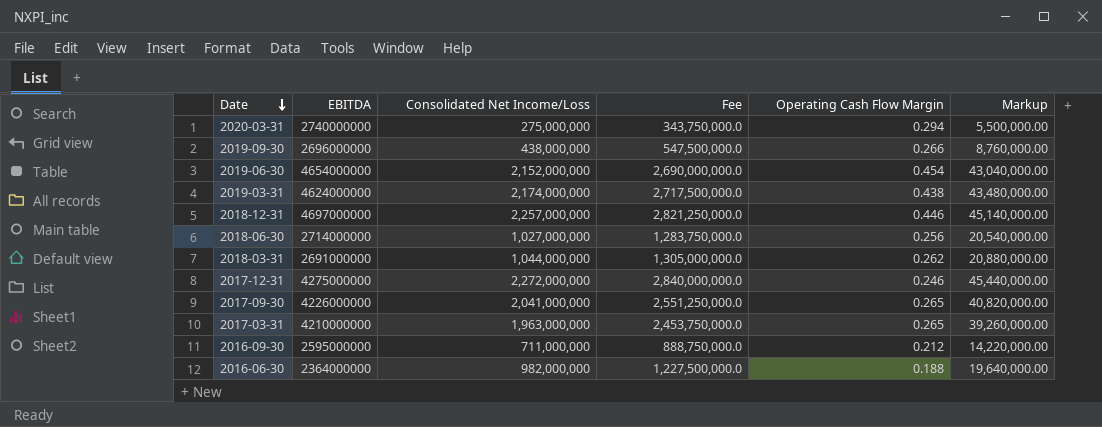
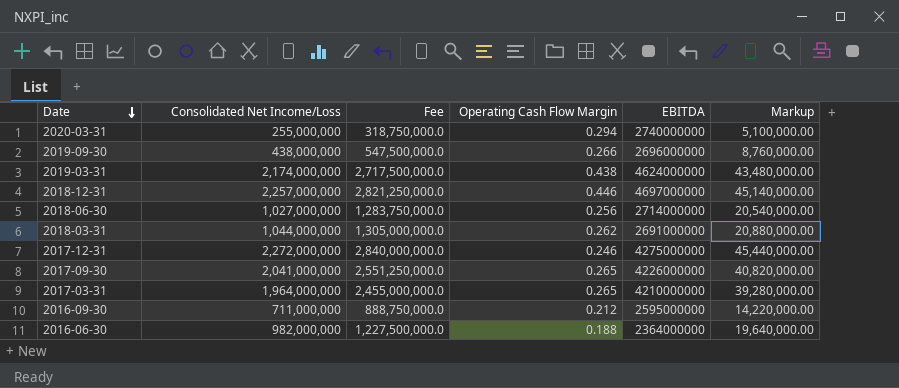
column EBITDA | position: 2 -> 5
row 2019-06-30: 4654000000 | 2,152,000,000 | 2,690,000,000.0 | 0.454 | 43,040,000.00 -> none
2020-03-31 | Consolidated Net Income/Loss: 275,000,000 -> 255,000,000
2020-03-31 | Fee: 343,750,000.0 -> 318,750,000.0
2020-03-31 | Markup: 5,500,000.00 -> 5,100,000.00
2017-03-31 | Consolidated Net Income/Loss: 1,963,000,000 -> 1,964,000,000
2017-03-31 | Fee: 2,453,750,000.0 -> 2,455,000,000.0
2017-03-31 | Markup: 39,260,000.00 -> 39,280,000.00

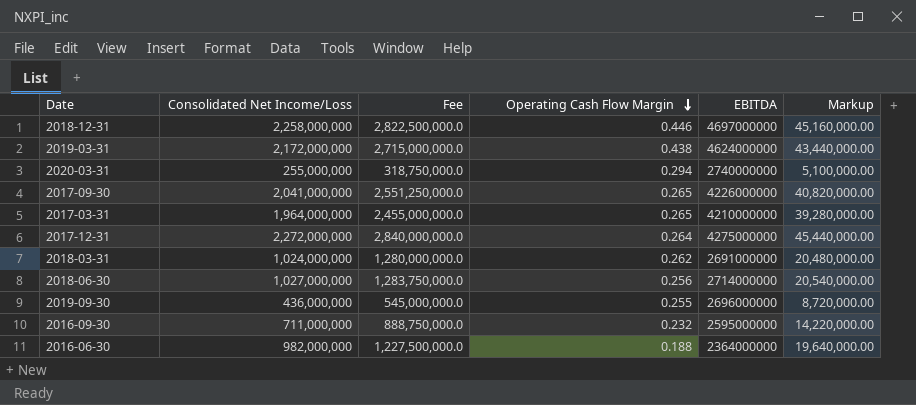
row order: Date descending -> Operating Cash Flow Margin descending
2018-12-31 | Consolidated Net Income/Loss: 2,257,000,000 -> 2,258,000,000
2018-12-31 | Fee: 2,821,250,000.0 -> 2,822,500,000.0
2018-12-31 | Markup: 45,140,000.00 -> 45,160,000.00
2019-03-31 | Consolidated Net Income/Loss: 2,174,000,000 -> 2,172,000,000
2019-03-31 | Fee: 2,717,500,000.0 -> 2,715,000,000.0
2019-03-31 | Markup: 43,480,000.00 -> 43,440,000.00
2017-12-31 | Operating Cash Flow Margin: 0.246 -> 0.264
2018-03-31 | Consolidated Net Income/Loss: 1,044,000,000 -> 1,024,000,000
2018-03-31 | Fee: 1,305,000,000.0 -> 1,280,000,000.0
2018-03-31 | Markup: 20,880,000.00 -> 20,480,000.00
2019-09-30 | Consolidated Net Income/Loss: 438,000,000 -> 436,000,000
2019-09-30 | Fee: 547,500,000.0 -> 545,000,000.0
2019-09-30 | Operating Cash Flow Margin: 0.266 -> 0.255
2019-09-30 | Markup: 8,760,000.00 -> 8,720,000.00
2016-09-30 | Operating Cash Flow Margin: 0.212 -> 0.232

